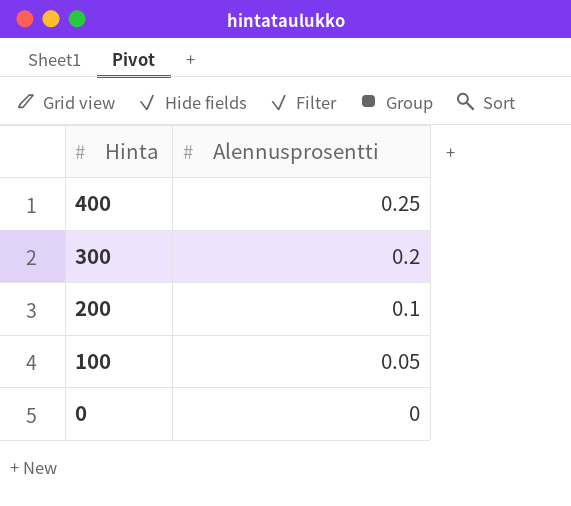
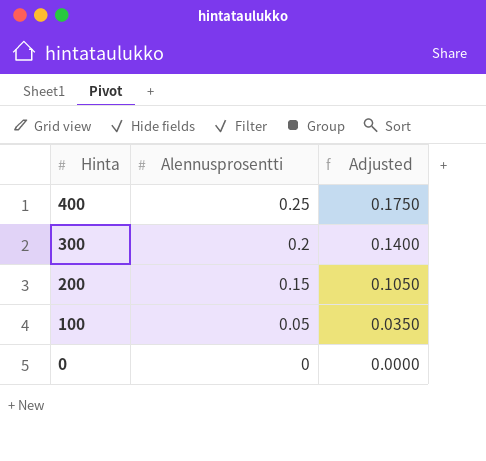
column Adjusted | formula: none -> [Alennusprosentti] * 0.7
200 | Alennusprosentti: 0.1 -> 0.15

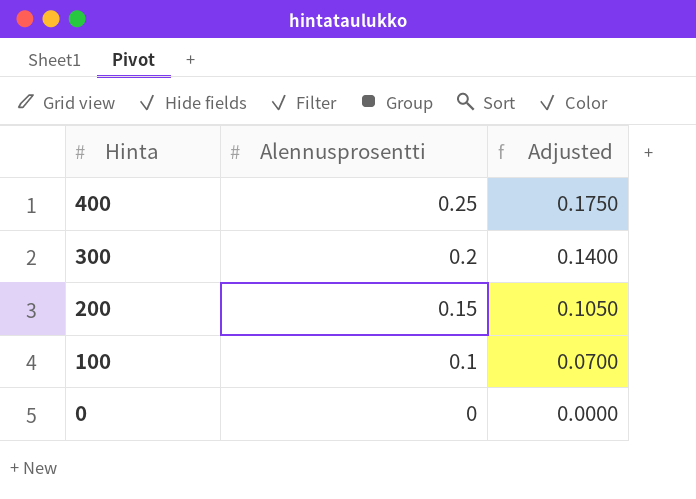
100 | Alennusprosentti: 0.05 -> 0.1
100 | Adjusted: 0.0350 -> 0.0700

